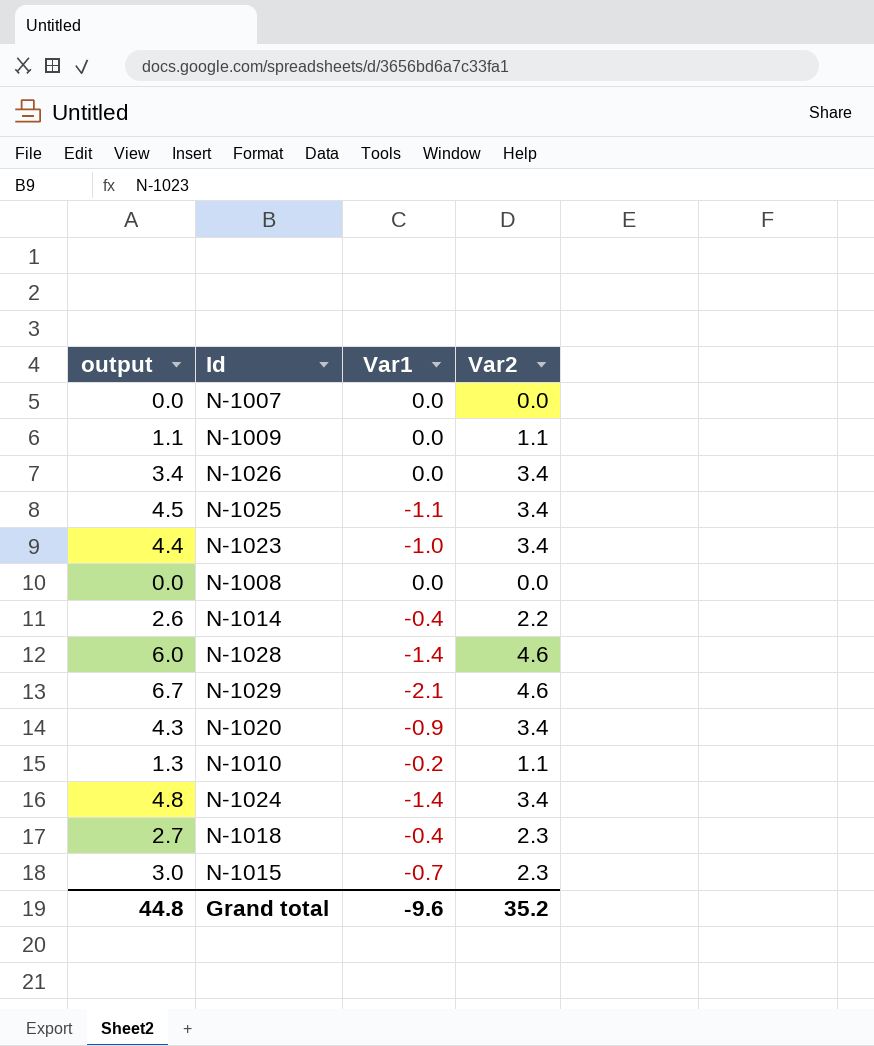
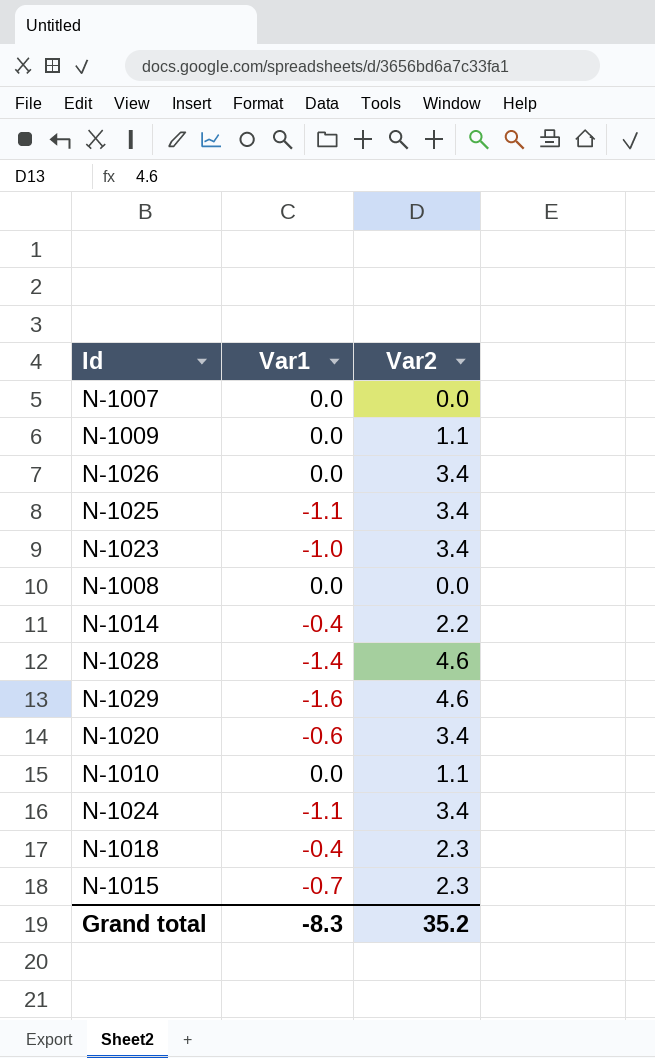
column output | formula: [Var2] - [Var1] -> none
N-1029 | Var1: -2.1 -> -1.6
N-1020 | Var1: -0.9 -> -0.6
N-1010 | Var1: -0.2 -> 0.0
N-1024 | Var1: -1.4 -> -1.1
Grand total | Var1: -9.6 -> -8.3

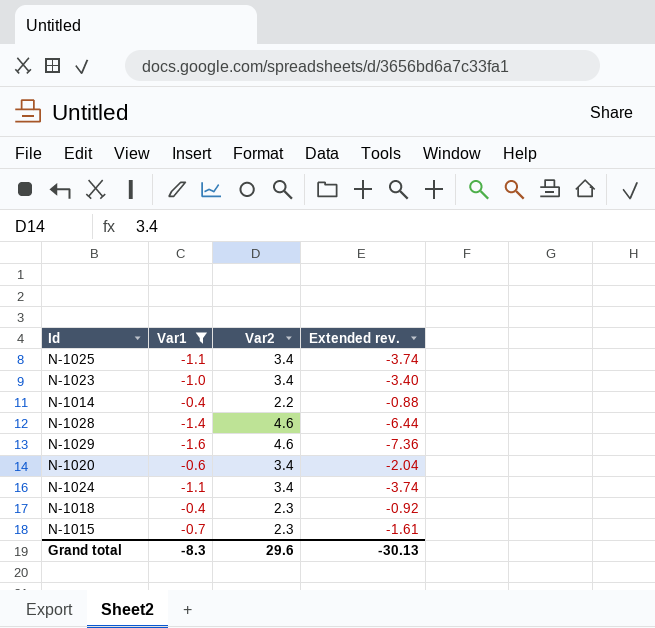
filter: none -> Var1 != 0.0
column Extended rev. | formula: none -> [Var1] * [Var2]
Grand total | Var2: 35.2 -> 29.6

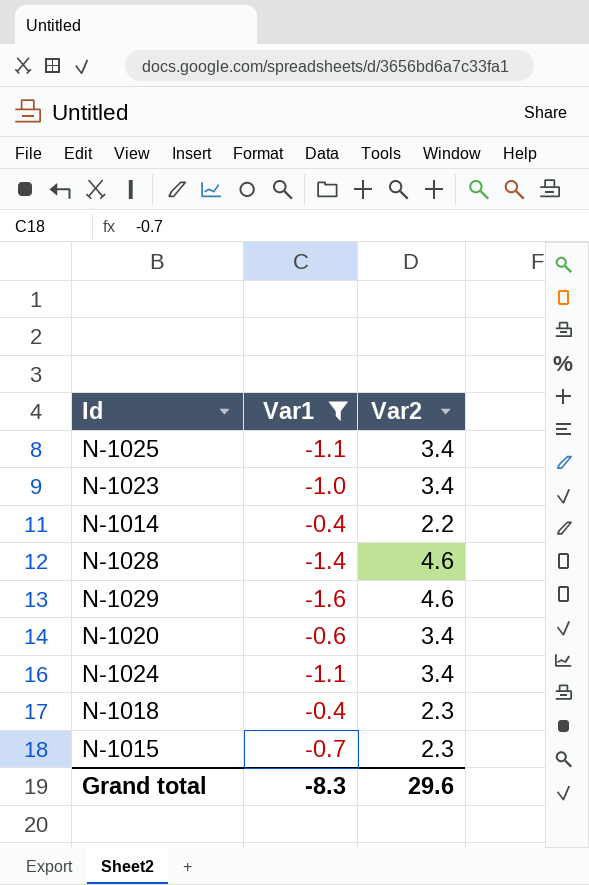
column Extended rev. | formula: [Var1] * [Var2] -> none

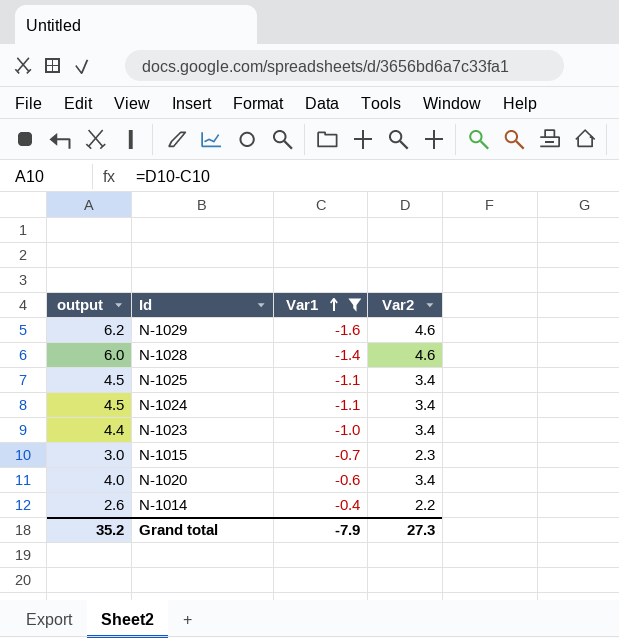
row order: none -> Var1 ascending
column output | formula: none -> [Var2] - [Var1]
row N-1018: -0.4 | 2.3 -> none
Grand total | Var1: -8.3 -> -7.9
Grand total | Var2: 29.6 -> 27.3

